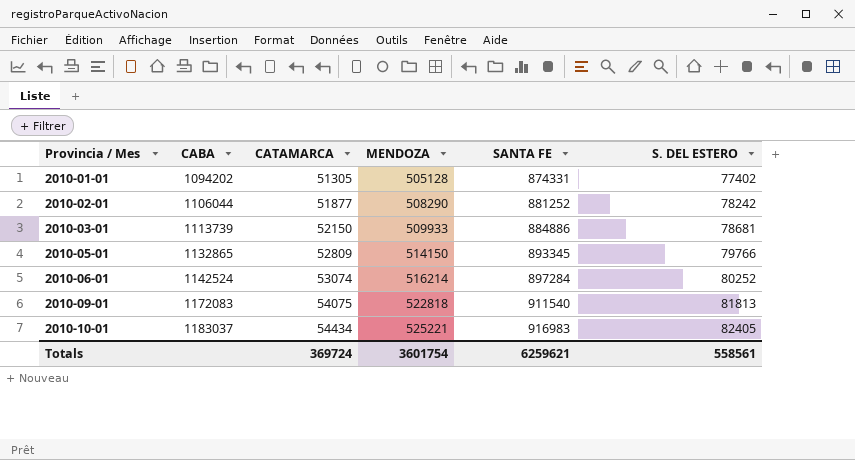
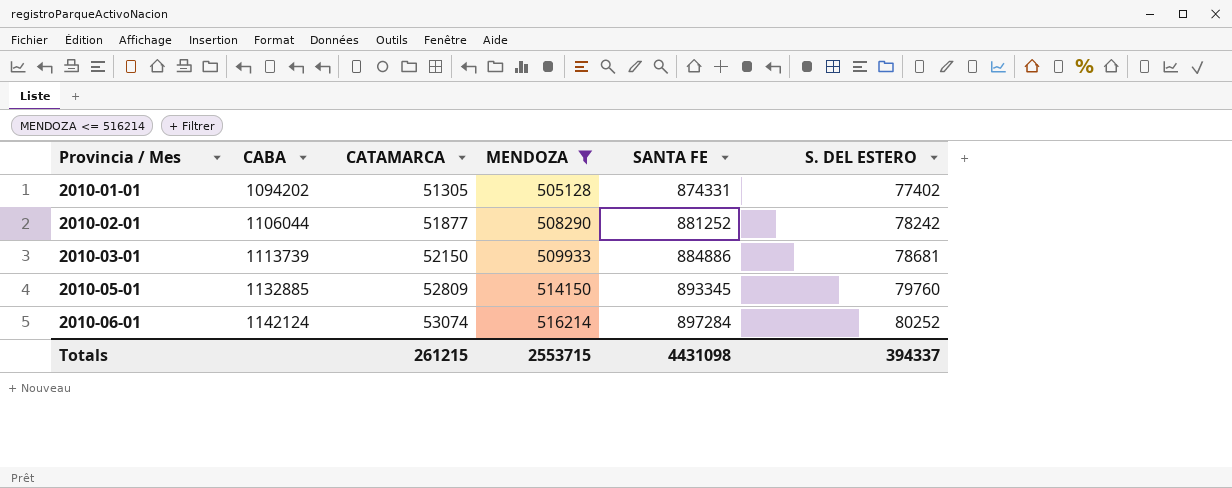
filter: none -> MENDOZA <= 516214
2010-05-01 | CABA: 1132865 -> 1132885
2010-05-01 | S. DEL ESTERO: 79766 -> 79760
2010-06-01 | CABA: 1142524 -> 1142124
Totals | CATAMARCA: 369724 -> 261215
Totals | MENDOZA: 3601754 -> 2553715
Totals | SANTA FE: 6259621 -> 4431098
Totals | S. DEL ESTERO: 558561 -> 394337

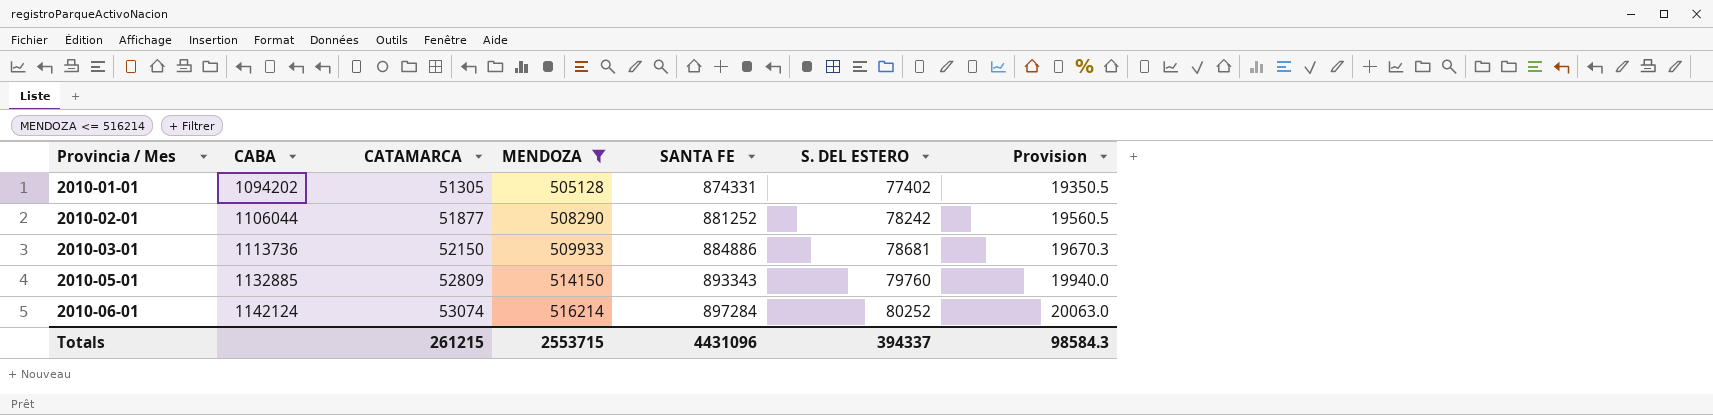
column Provision | formula: none -> [S. DEL ESTERO] * 0.25
2010-03-01 | CABA: 1113739 -> 1113736
2010-05-01 | SANTA FE: 893345 -> 893343
Totals | SANTA FE: 4431098 -> 4431096

